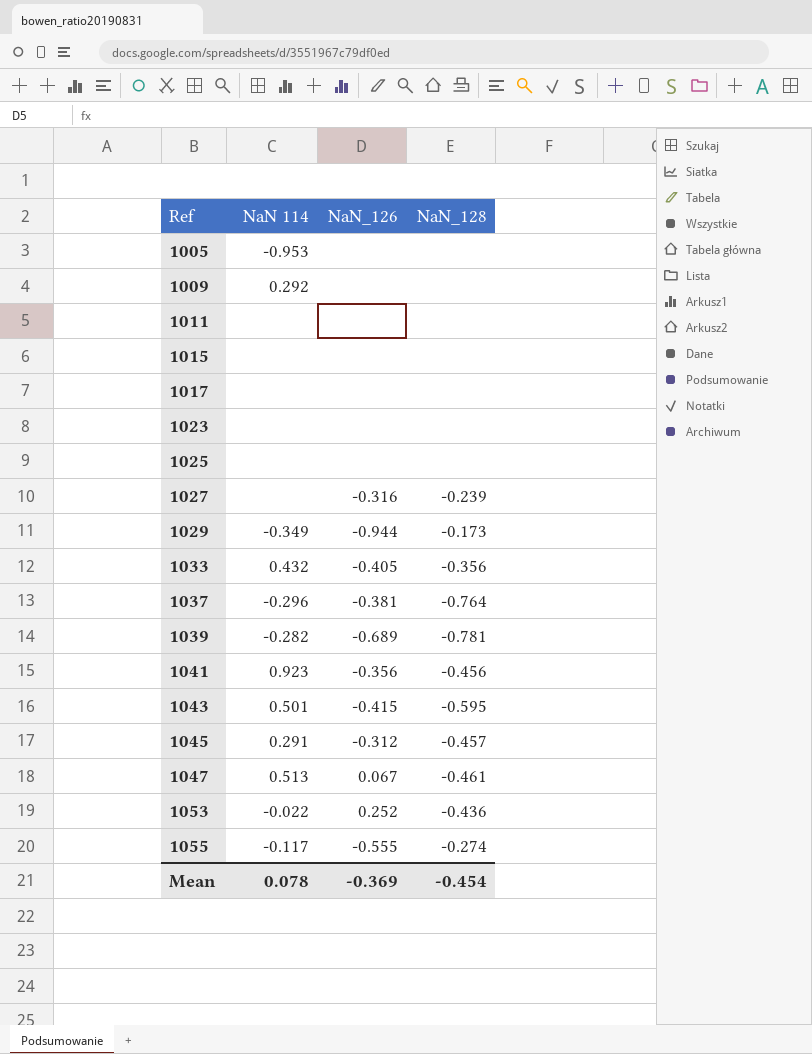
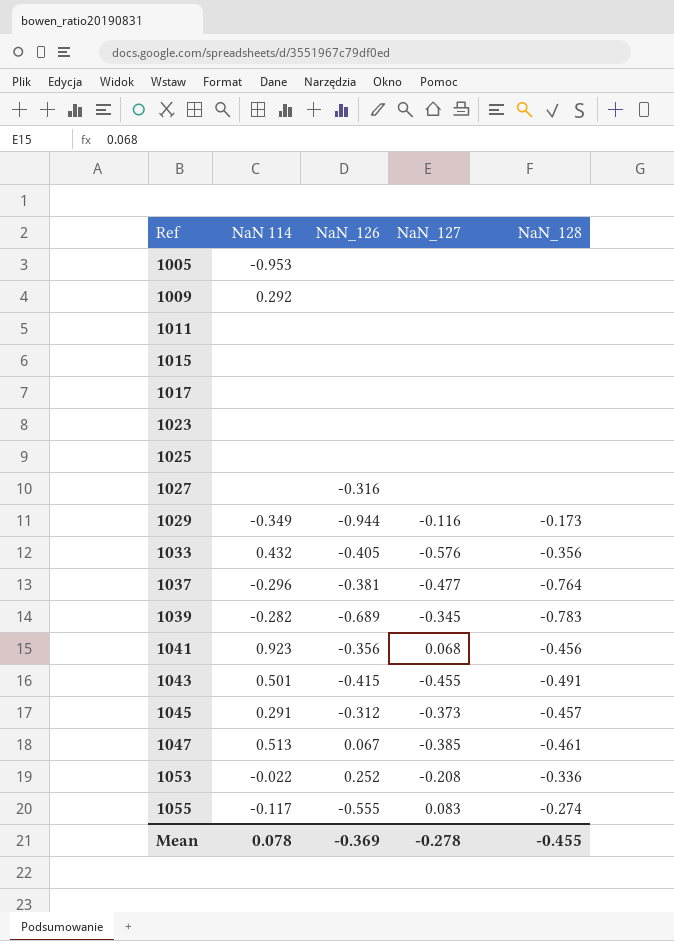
column NaN_127 | position: none -> 4
1027 | NaN_128: -0.239 -> none
1039 | NaN_128: -0.781 -> -0.783
1043 | NaN_128: -0.595 -> -0.491
1053 | NaN_128: -0.436 -> -0.336
Mean | NaN_128: -0.454 -> -0.455

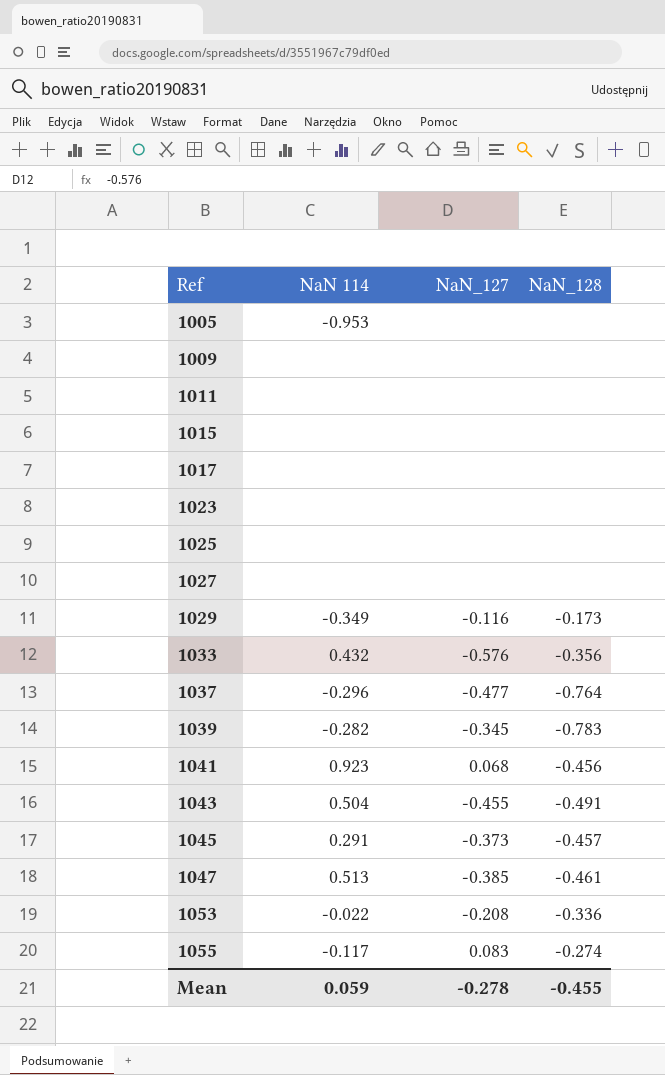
column NaN_126 | position: 3 -> none
1009 | NaN 114: 0.292 -> none
1043 | NaN 114: 0.501 -> 0.504
Mean | NaN 114: 0.078 -> 0.059

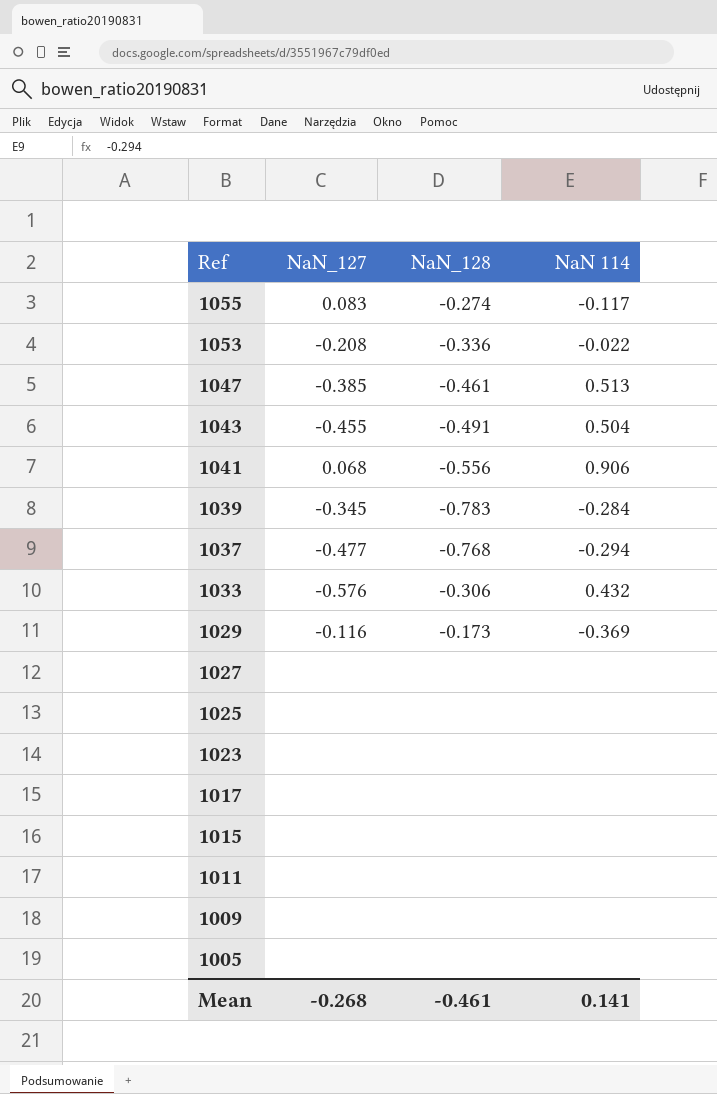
row order: Ref ascending -> Ref descending
column NaN 114 | position: 2 -> 4
row 1045: 0.291 | -0.373 | -0.457 -> none
1041 | NaN_128: -0.456 -> -0.556
1041 | NaN 114: 0.923 -> 0.906
1039 | NaN 114: -0.282 -> -0.284
1037 | NaN_128: -0.764 -> -0.768
1037 | NaN 114: -0.296 -> -0.294
1033 | NaN_128: -0.356 -> -0.306
1029 | NaN 114: -0.349 -> -0.369
1005 | NaN 114: -0.953 -> none
Mean | NaN_127: -0.278 -> -0.268
Mean | NaN_128: -0.455 -> -0.461
Mean | NaN 114: 0.059 -> 0.141

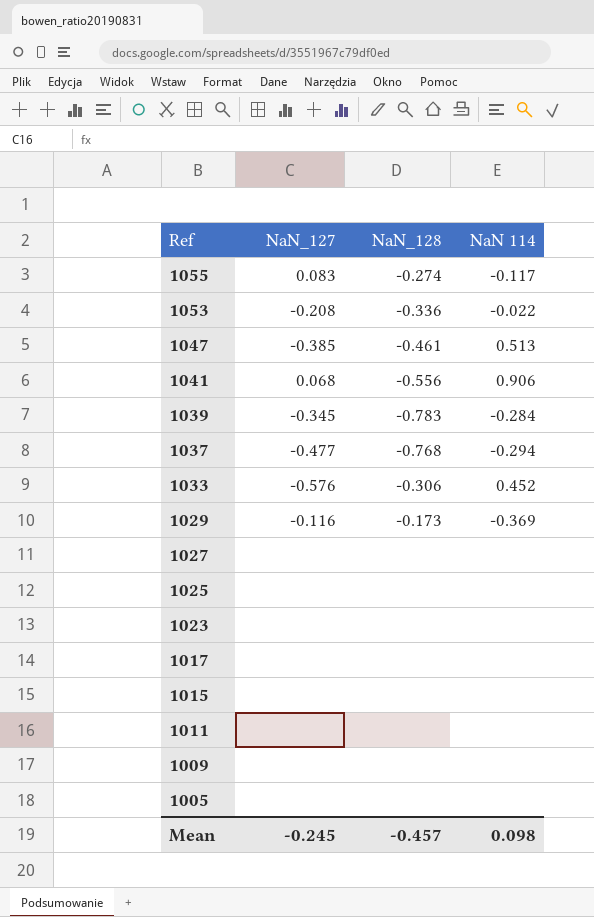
row 1043: -0.455 | -0.491 | 0.504 -> none
1033 | NaN 114: 0.432 -> 0.452
Mean | NaN_127: -0.268 -> -0.245
Mean | NaN_128: -0.461 -> -0.457
Mean | NaN 114: 0.141 -> 0.098

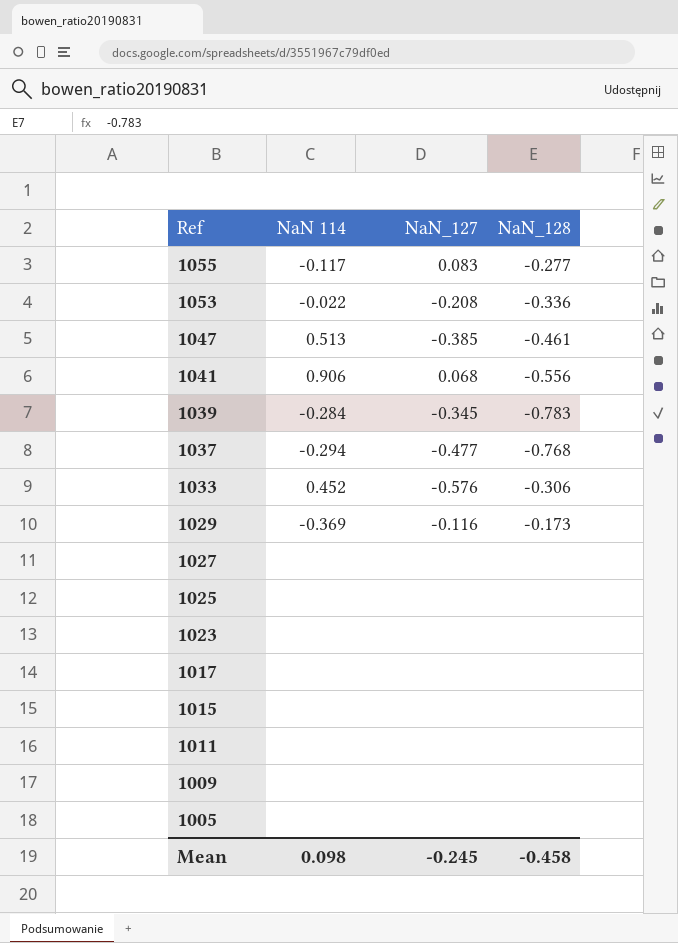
column NaN 114 | position: 4 -> 2
1055 | NaN_128: -0.274 -> -0.277
Mean | NaN_128: -0.457 -> -0.458

